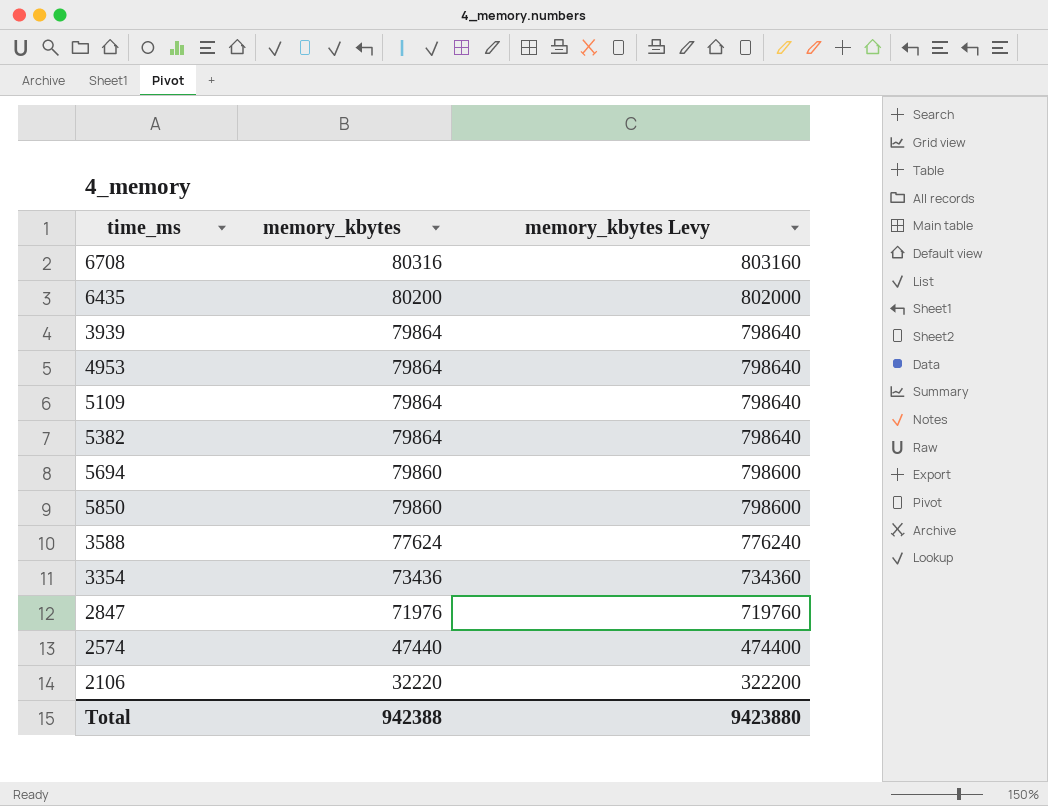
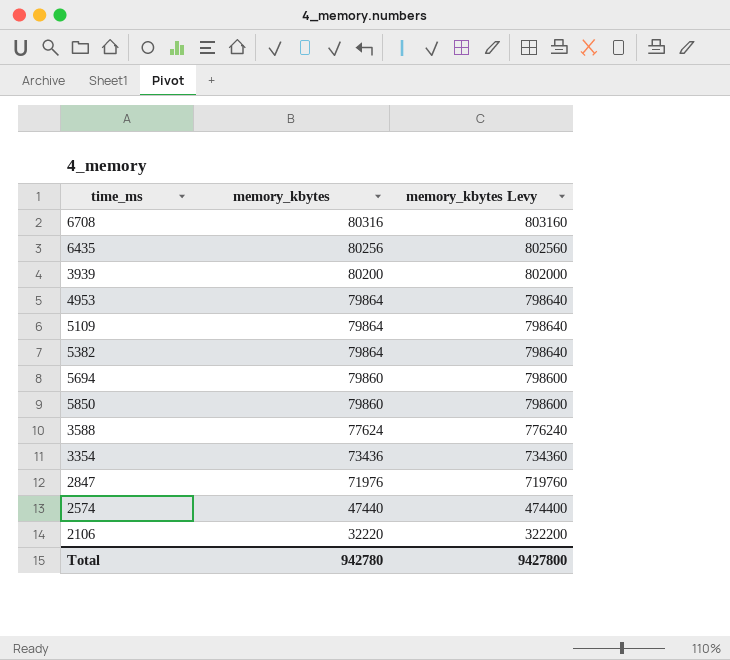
6435 | memory_kbytes: 80200 -> 80256
6435 | memory_kbytes Levy: 802000 -> 802560
3939 | memory_kbytes: 79864 -> 80200
3939 | memory_kbytes Levy: 798640 -> 802000
Total | memory_kbytes: 942388 -> 942780
Total | memory_kbytes Levy: 9423880 -> 9427800

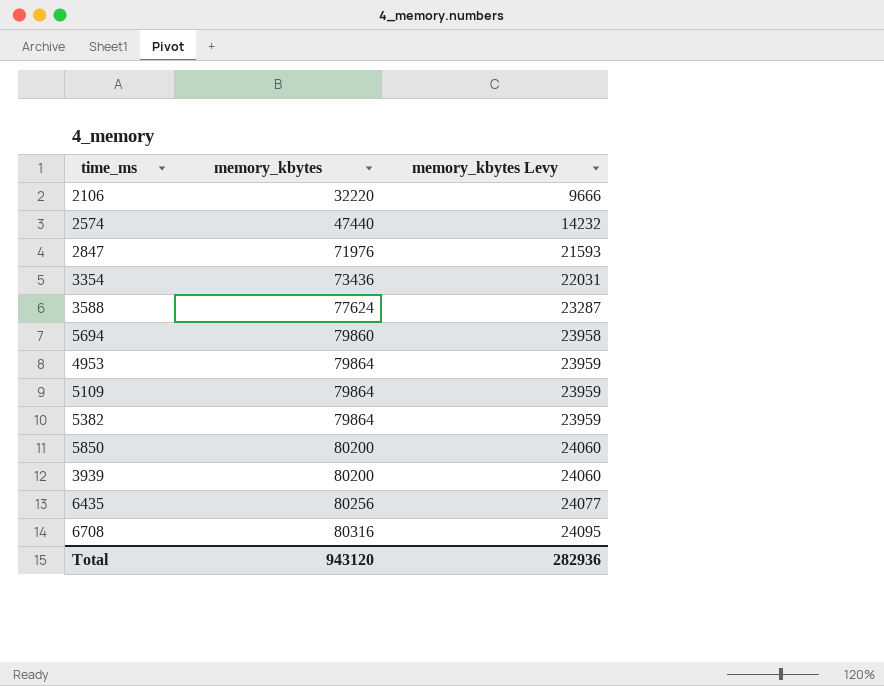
row order: memory_kbytes descending -> memory_kbytes ascending
column memory_kbytes Levy | formula: [memory_kbytes] * 10 -> [memory_kbytes] * 0.3
5850 | memory_kbytes: 79860 -> 80200
Total | memory_kbytes: 942780 -> 943120
Total | memory_kbytes Levy: 9427800 -> 282936

